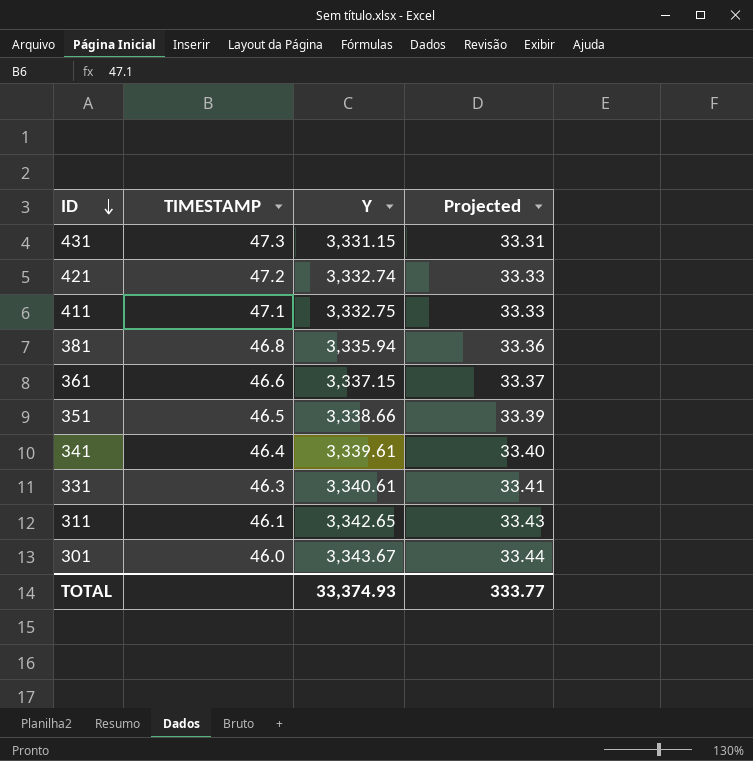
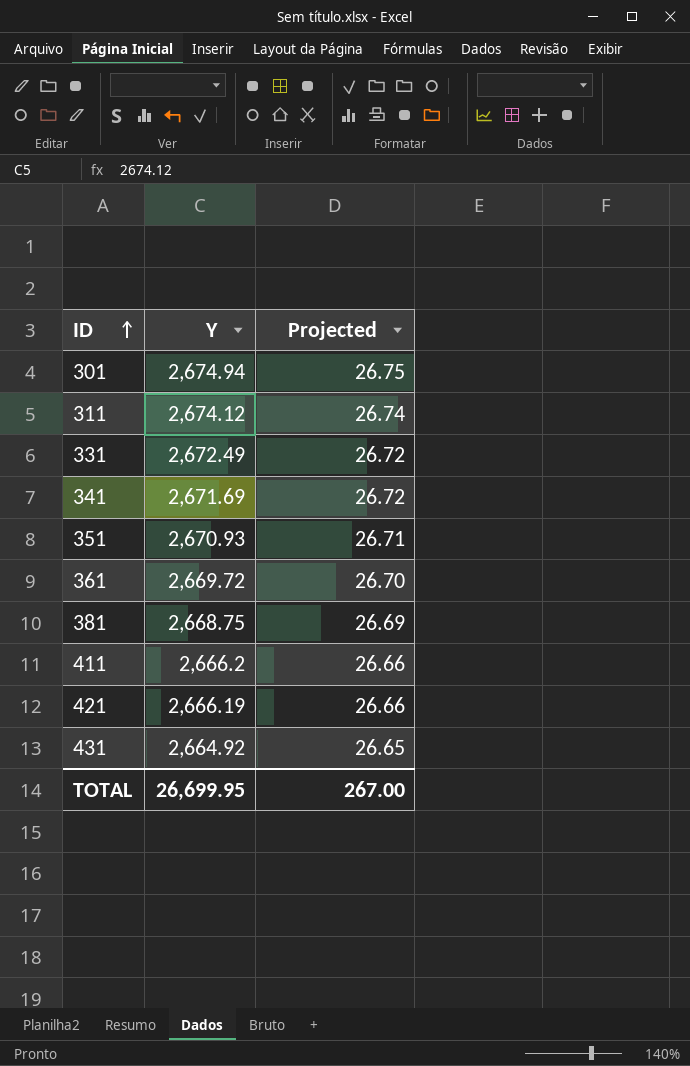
row order: ID descending -> ID ascending
column TIMESTAMP | position: 2 -> none
301 | Y: 3,343.67 -> 2,674.94
301 | Projected: 33.44 -> 26.75
311 | Y: 3,342.65 -> 2,674.12
311 | Projected: 33.43 -> 26.74
331 | Y: 3,340.61 -> 2,672.49
331 | Projected: 33.41 -> 26.72
341 | Y: 3,339.61 -> 2,671.69
341 | Projected: 33.40 -> 26.72
351 | Y: 3,338.66 -> 2,670.93
351 | Projected: 33.39 -> 26.71
361 | Y: 3,337.15 -> 2,669.72
361 | Projected: 33.37 -> 26.70
381 | Y: 3,335.94 -> 2,668.75
381 | Projected: 33.36 -> 26.69
411 | Y: 3,332.75 -> 2,666.2
411 | Projected: 33.33 -> 26.66
421 | Y: 3,332.74 -> 2,666.19
421 | Projected: 33.33 -> 26.66
431 | Y: 3,331.15 -> 2,664.92
431 | Projected: 33.31 -> 26.65
TOTAL | Y: 33,374.93 -> 26,699.95
TOTAL | Projected: 333.77 -> 267.00

